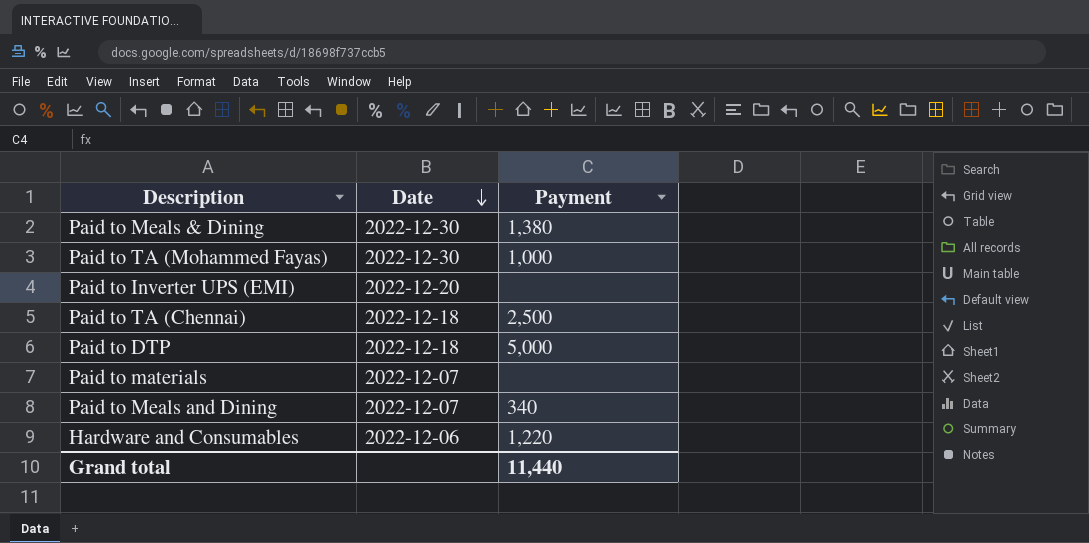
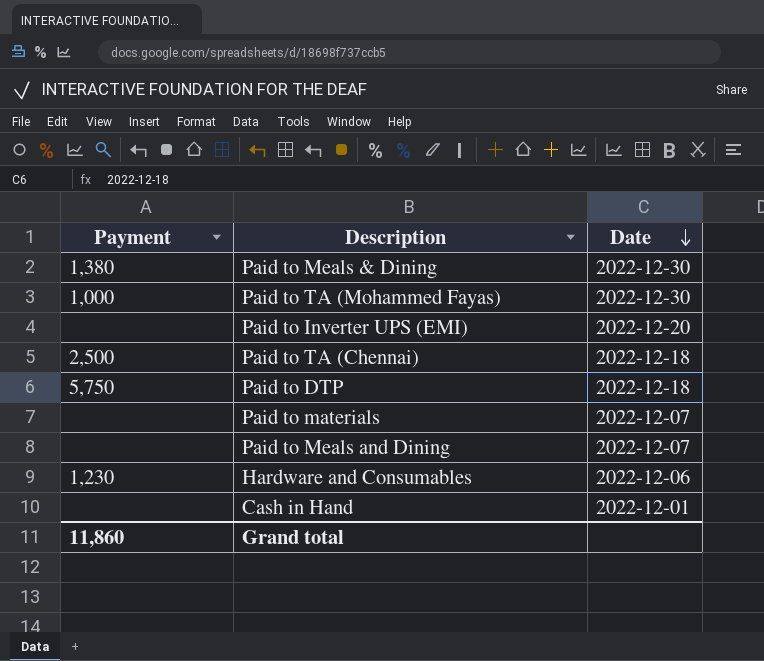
column Payment | position: 3 -> 1
Paid to DTP | Payment: 5,000 -> 5,750
Paid to Meals and Dining | Payment: 340 -> none
Hardware and Consumables | Payment: 1,220 -> 1,230
row Cash in Hand: none -> none | 2022-12-01
Grand total | Payment: 11,440 -> 11,860

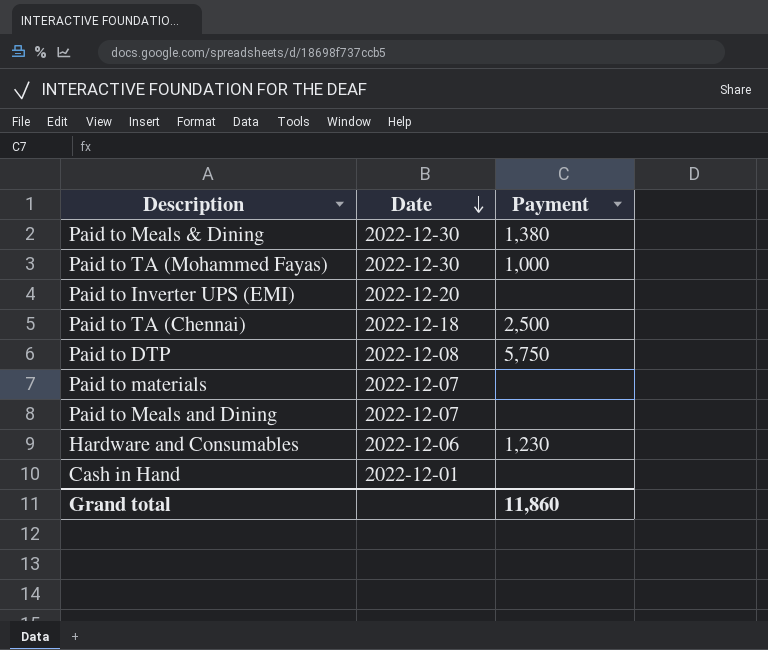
column Payment | position: 1 -> 3
Paid to DTP | Date: 2022-12-18 -> 2022-12-08

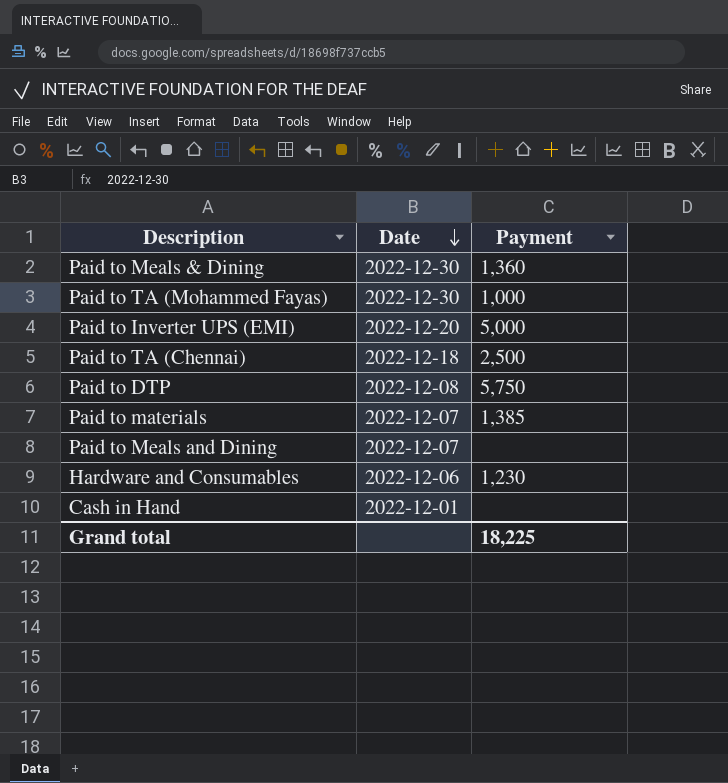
Paid to Meals & Dining | Payment: 1,380 -> 1,360
Paid to Inverter UPS (EMI) | Payment: none -> 5,000
Paid to materials | Payment: none -> 1,385
Grand total | Payment: 11,860 -> 18,225

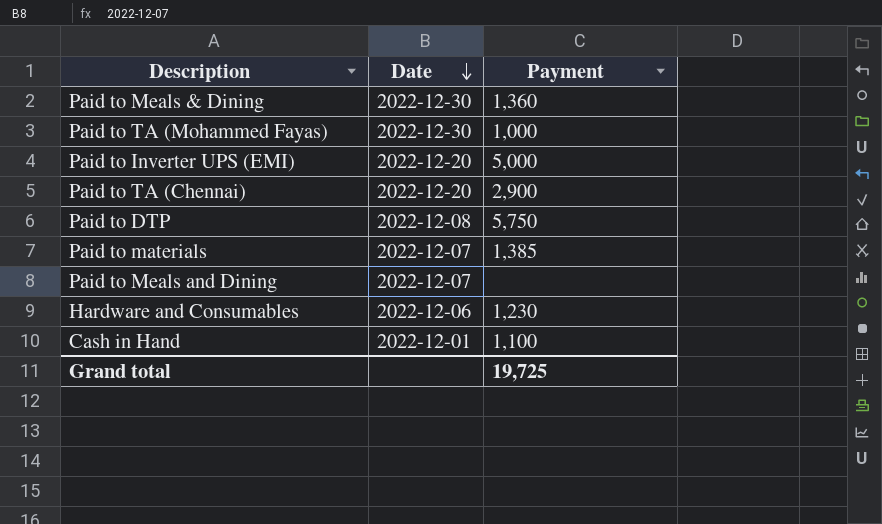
Paid to TA (Chennai) | Date: 2022-12-18 -> 2022-12-20
Paid to TA (Chennai) | Payment: 2,500 -> 2,900
Cash in Hand | Payment: none -> 1,100
Grand total | Payment: 18,225 -> 19,725

